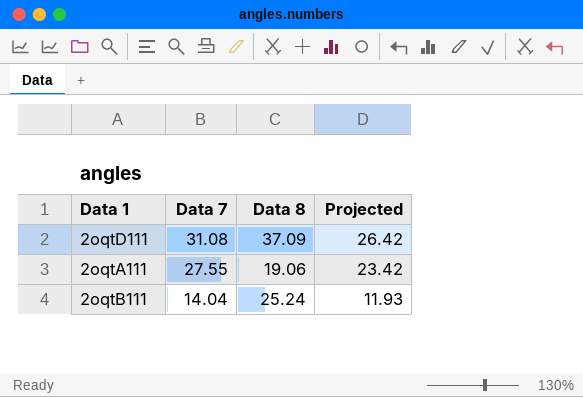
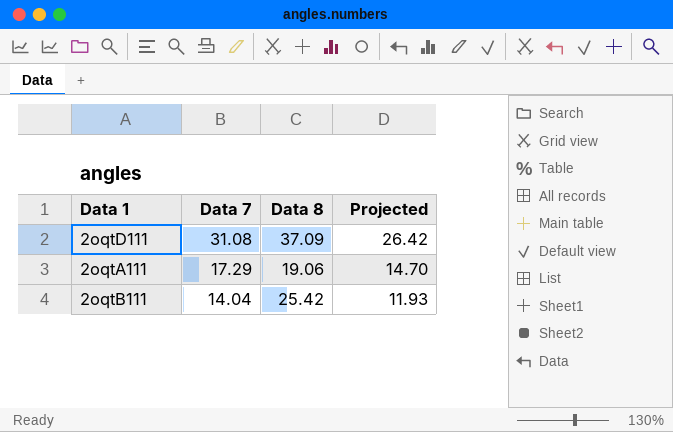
2oqtA111 | Data 7: 27.55 -> 17.29
2oqtA111 | Projected: 23.42 -> 14.70
2oqtB111 | Data 8: 25.24 -> 25.42

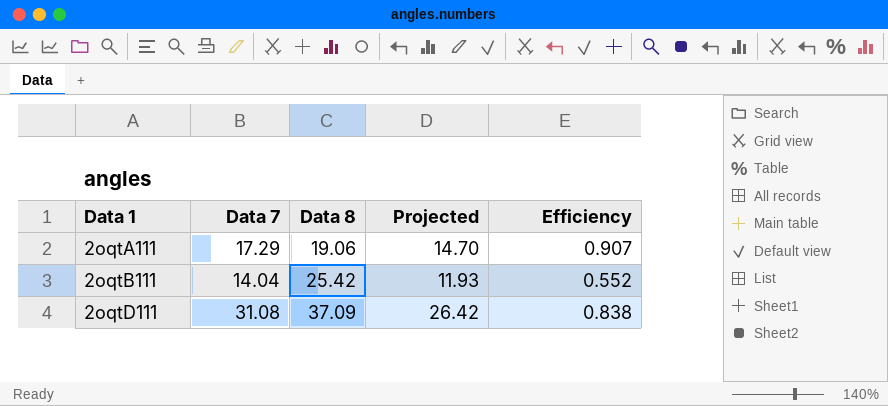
row order: Data 7 descending -> Data 1 ascending
column Efficiency | formula: none -> [Data 7] / [Data 8]

